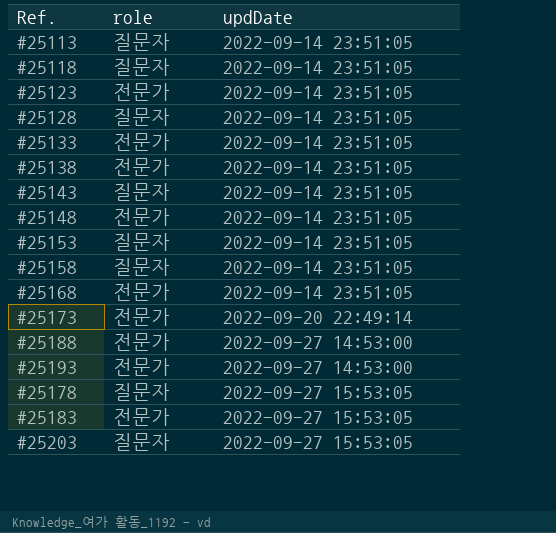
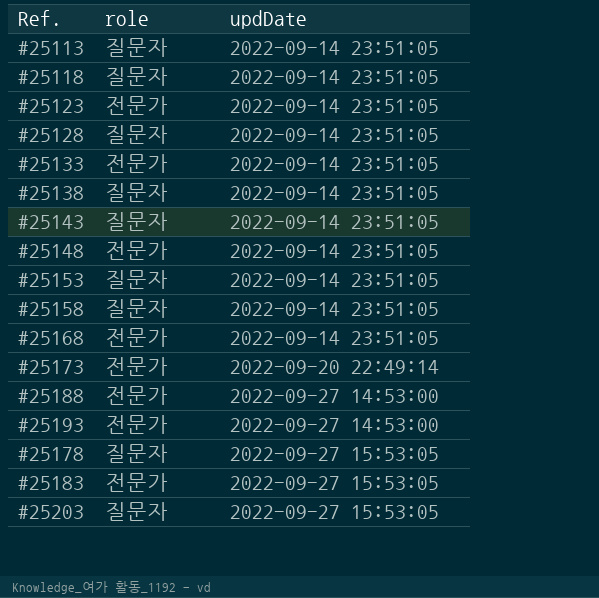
#25138 | role: 전문가 -> 질문자

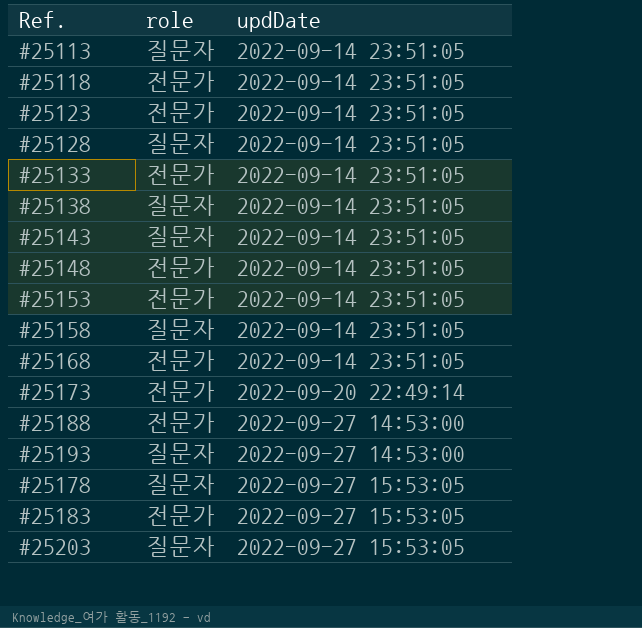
#25118 | role: 질문자 -> 전문가
#25153 | role: 질문자 -> 전문가
#25193 | role: 전문가 -> 질문자

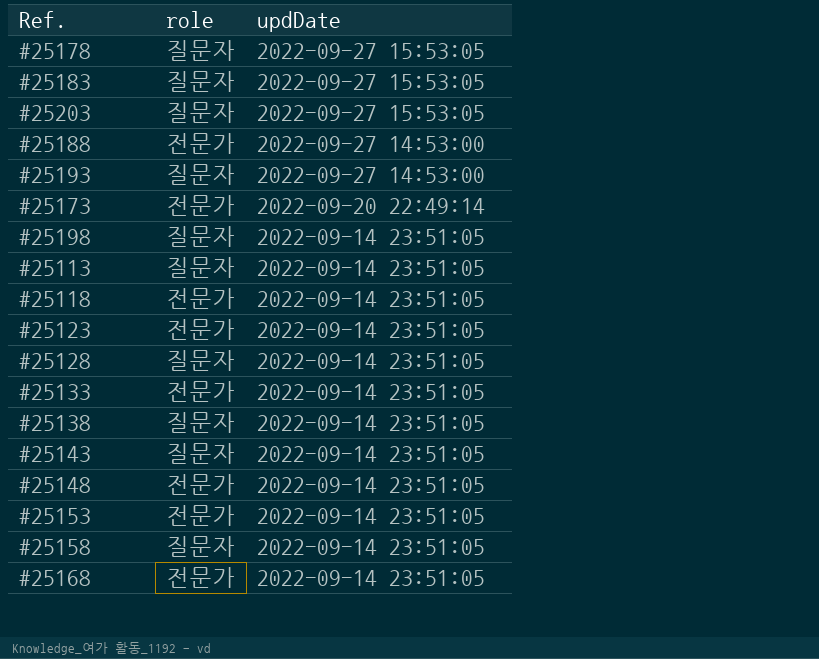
row order: updDate ascending -> updDate descending
#25183 | role: 전문가 -> 질문자
row #25198: none -> 질문자 | 2022-09-14 23:51:05

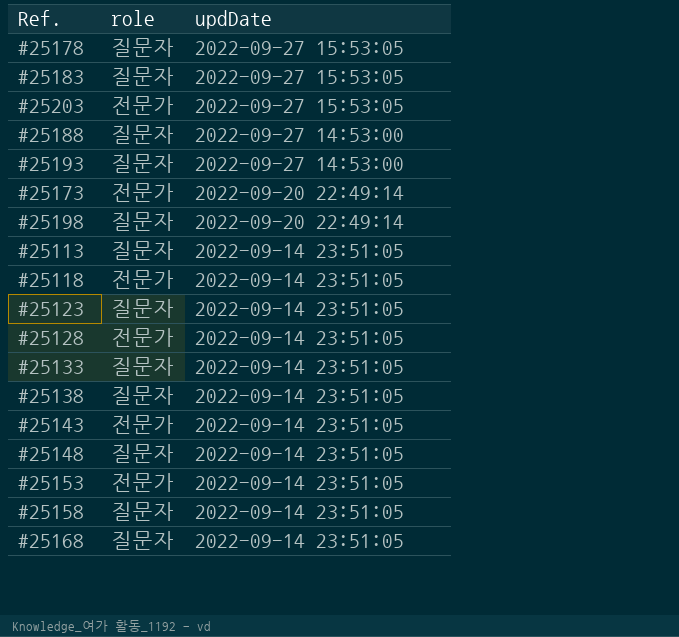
#25203 | role: 질문자 -> 전문가
#25188 | role: 전문가 -> 질문자
#25198 | updDate: 2022-09-14 23:51:05 -> 2022-09-20 22:49:14
#25123 | role: 전문가 -> 질문자
#25128 | role: 질문자 -> 전문가
#25133 | role: 전문가 -> 질문자
#25143 | role: 질문자 -> 전문가
#25148 | role: 전문가 -> 질문자
#25168 | role: 전문가 -> 질문자

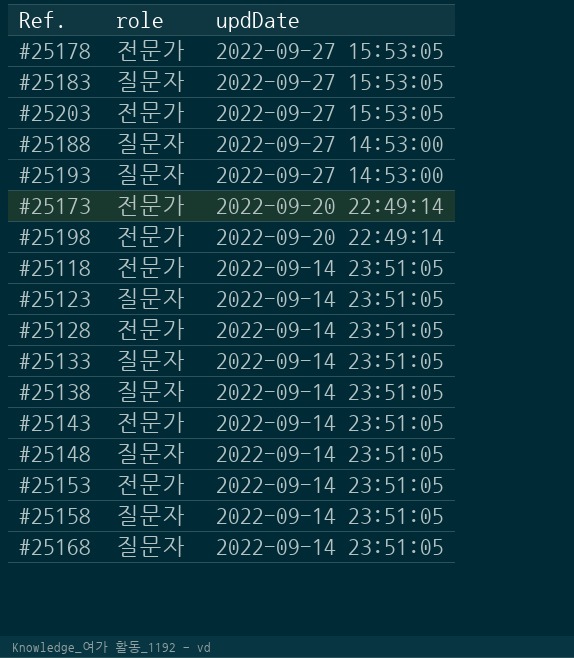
row #25113: 질문자 | 2022-09-14 23:51:05 -> none
#25178 | role: 질문자 -> 전문가
#25198 | role: 질문자 -> 전문가

